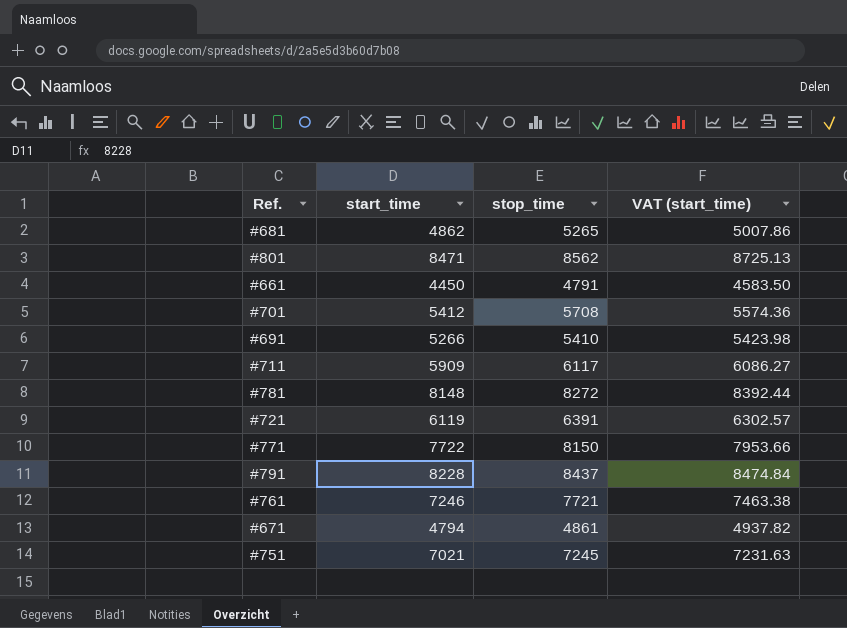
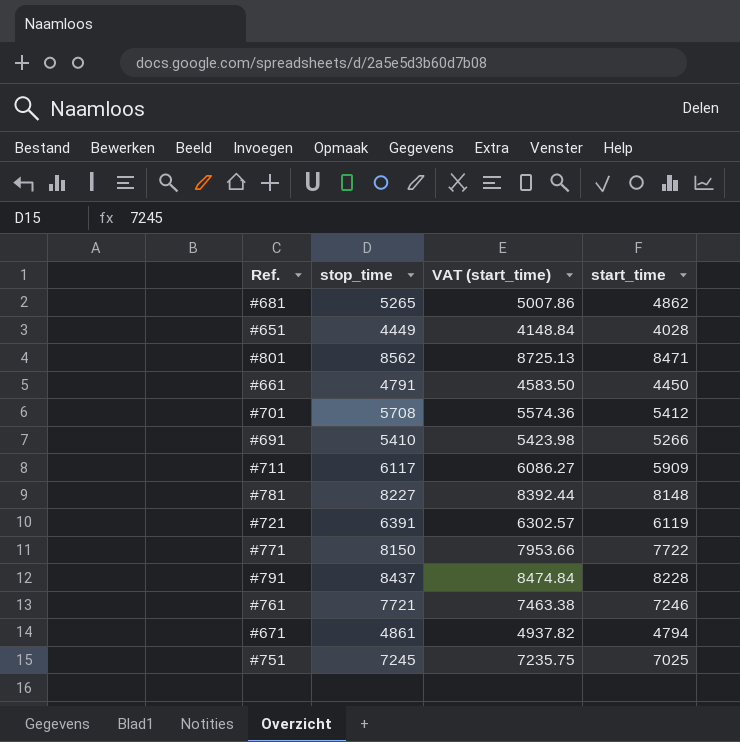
column start_time | position: 2 -> 4
row #651: none -> 4449 | 4148.84 | 4028
#781 | stop_time: 8272 -> 8227
#751 | VAT (start_time): 7231.63 -> 7235.75
#751 | start_time: 7021 -> 7025

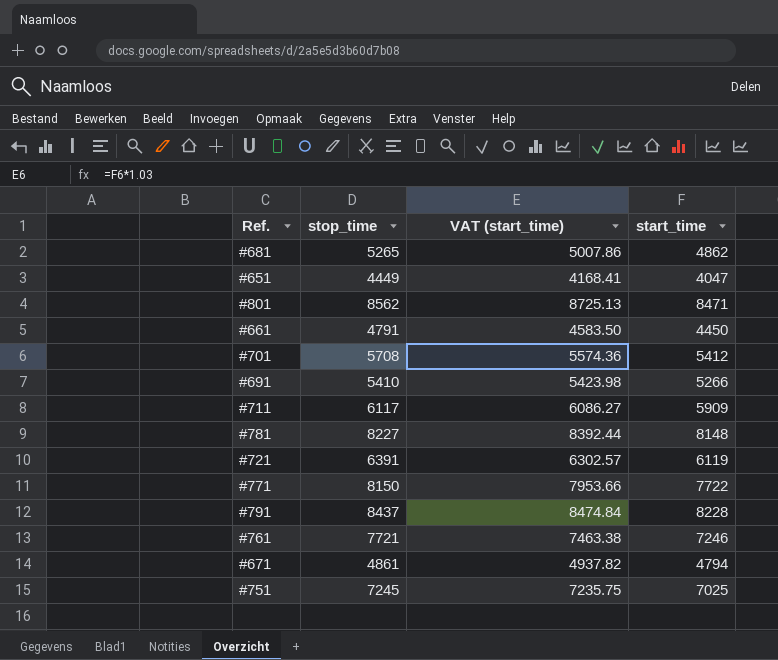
#651 | VAT (start_time): 4148.84 -> 4168.41
#651 | start_time: 4028 -> 4047

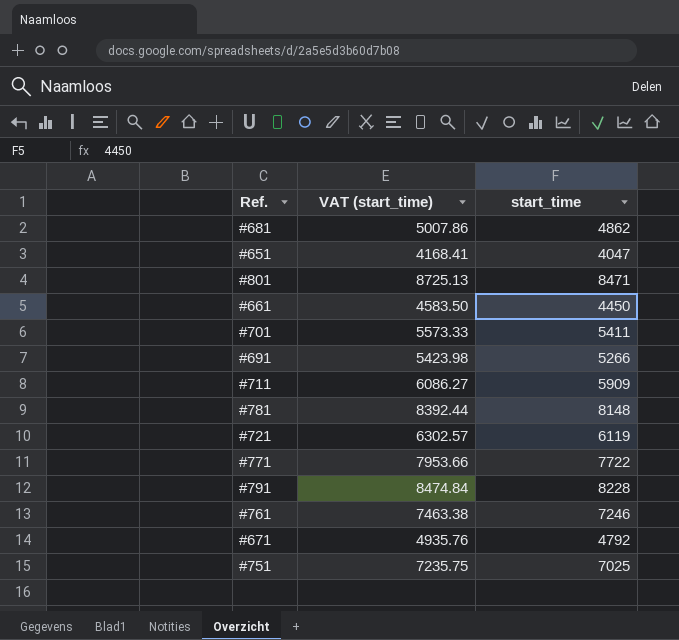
column stop_time | position: 2 -> none
#701 | VAT (start_time): 5574.36 -> 5573.33
#701 | start_time: 5412 -> 5411
#671 | VAT (start_time): 4937.82 -> 4935.76
#671 | start_time: 4794 -> 4792

